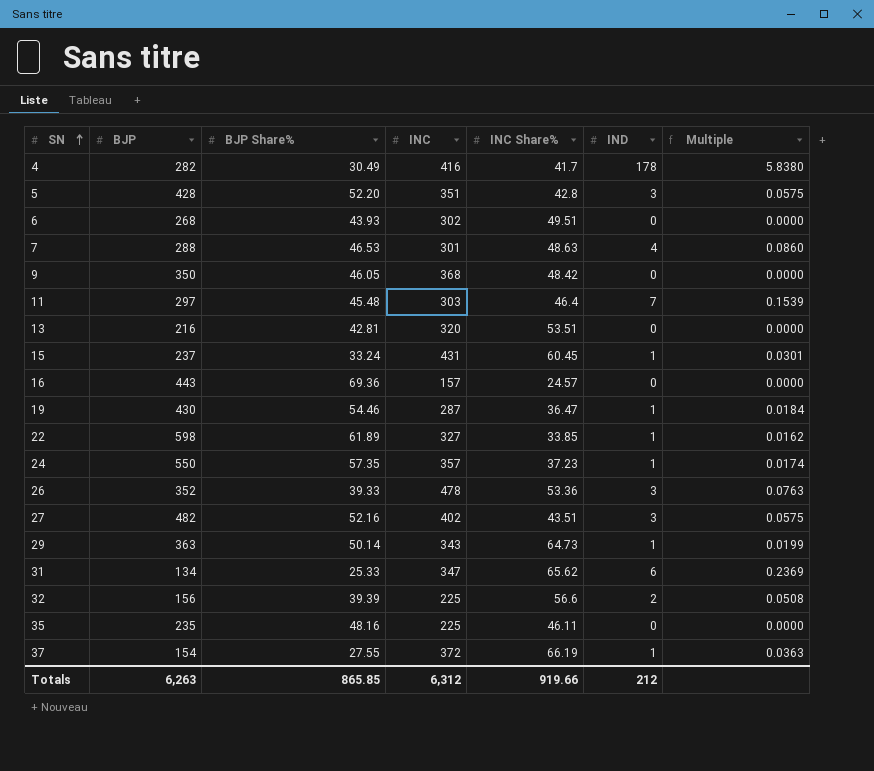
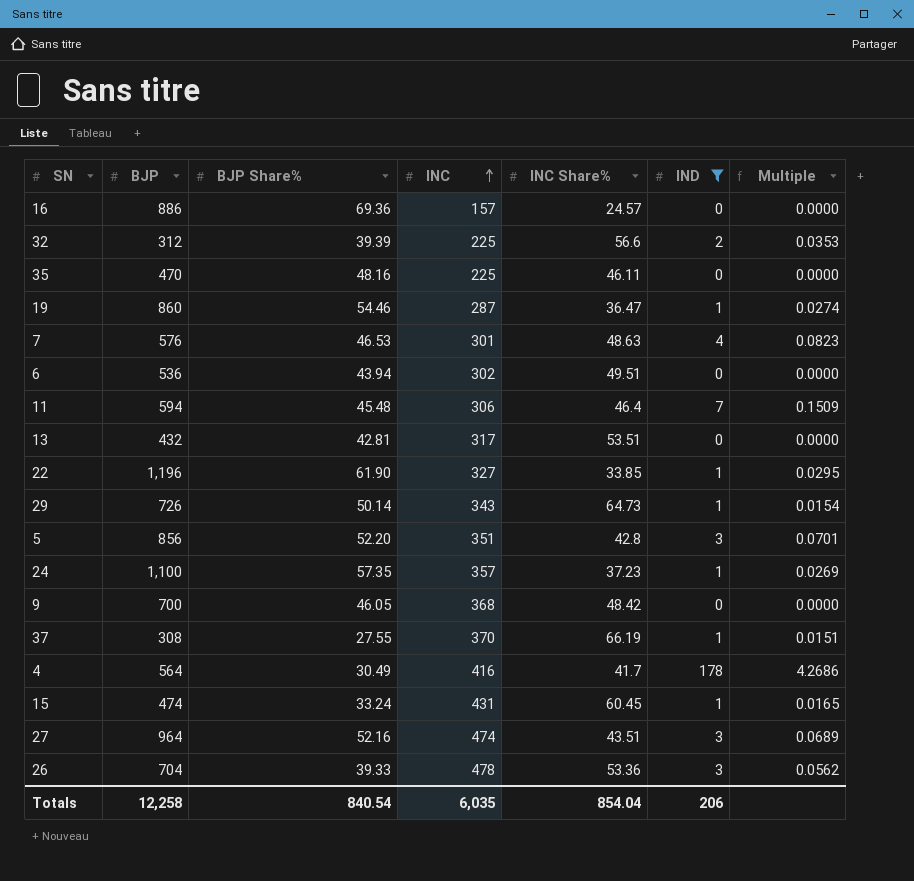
filter: none -> IND != 6
row order: SN ascending -> INC ascending
column Multiple | formula: [IND] / [BJP Share%] -> [IND] / [INC Share%]
16 | BJP: 443 -> 886
32 | BJP: 156 -> 312
35 | BJP: 235 -> 470
19 | BJP: 430 -> 860
7 | BJP: 288 -> 576
6 | BJP: 268 -> 536
6 | BJP Share%: 43.93 -> 43.94
11 | BJP: 297 -> 594
11 | INC: 303 -> 306
13 | BJP: 216 -> 432
13 | INC: 320 -> 317
22 | BJP: 598 -> 1,196
22 | BJP Share%: 61.89 -> 61.90
29 | BJP: 363 -> 726
5 | BJP: 428 -> 856
24 | BJP: 550 -> 1,100
9 | BJP: 350 -> 700
37 | BJP: 154 -> 308
37 | INC: 372 -> 370
4 | BJP: 282 -> 564
15 | BJP: 237 -> 474
27 | BJP: 482 -> 964
27 | INC: 402 -> 474
26 | BJP: 352 -> 704
Totals | BJP: 6,263 -> 12,258
Totals | BJP Share%: 865.85 -> 840.54
Totals | INC: 6,312 -> 6,035
Totals | INC Share%: 919.66 -> 854.04
Totals | IND: 212 -> 206

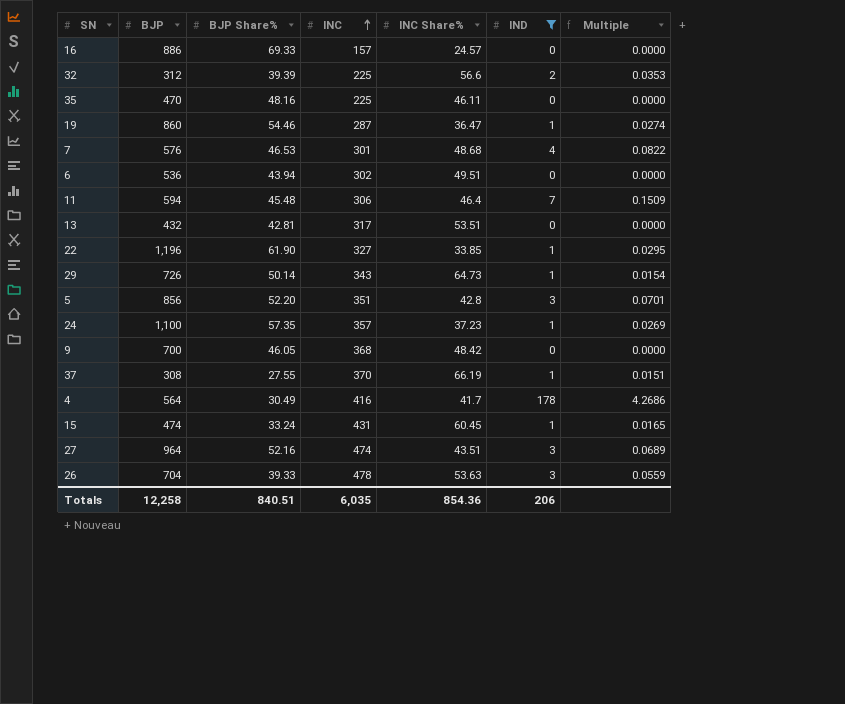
16 | BJP Share%: 69.36 -> 69.33
7 | INC Share%: 48.63 -> 48.68
7 | Multiple: 0.0823 -> 0.0822
26 | INC Share%: 53.36 -> 53.63
26 | Multiple: 0.0562 -> 0.0559
Totals | BJP Share%: 840.54 -> 840.51
Totals | INC Share%: 854.04 -> 854.36

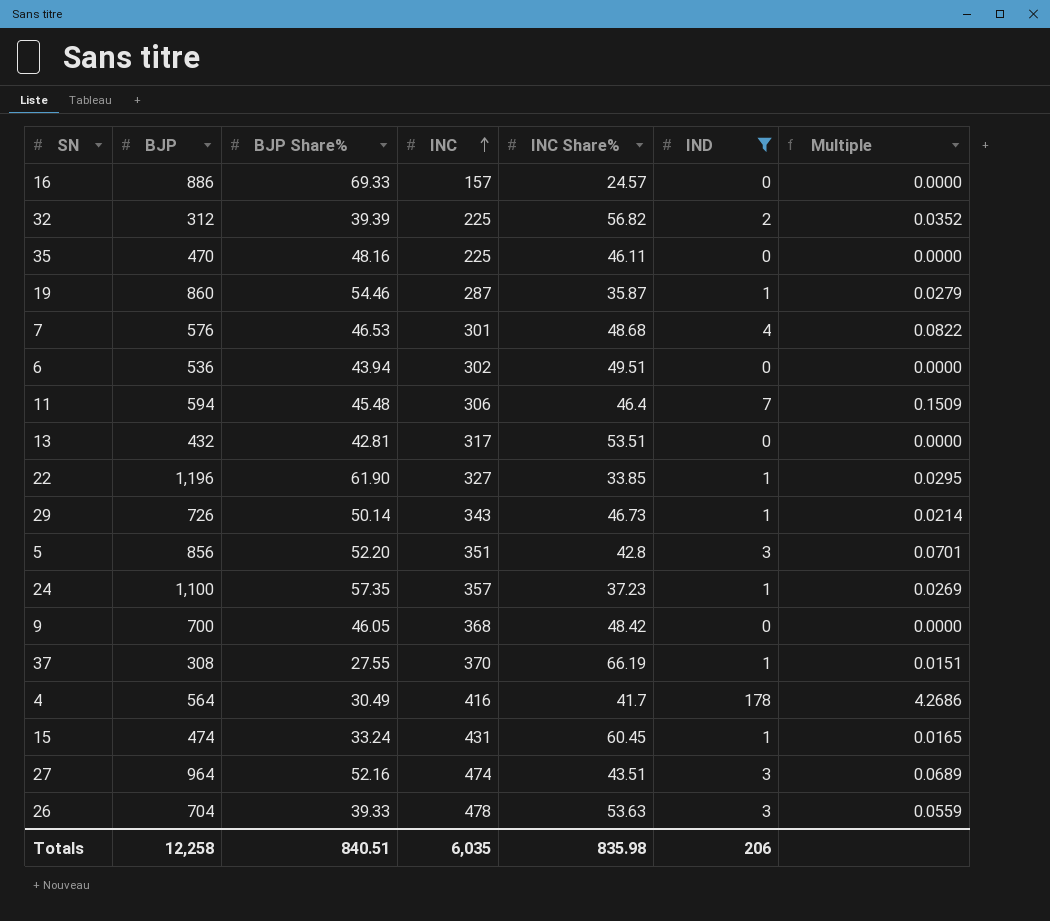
32 | INC Share%: 56.6 -> 56.82
32 | Multiple: 0.0353 -> 0.0352
19 | INC Share%: 36.47 -> 35.87
19 | Multiple: 0.0274 -> 0.0279
29 | INC Share%: 64.73 -> 46.73
29 | Multiple: 0.0154 -> 0.0214
Totals | INC Share%: 854.36 -> 835.98

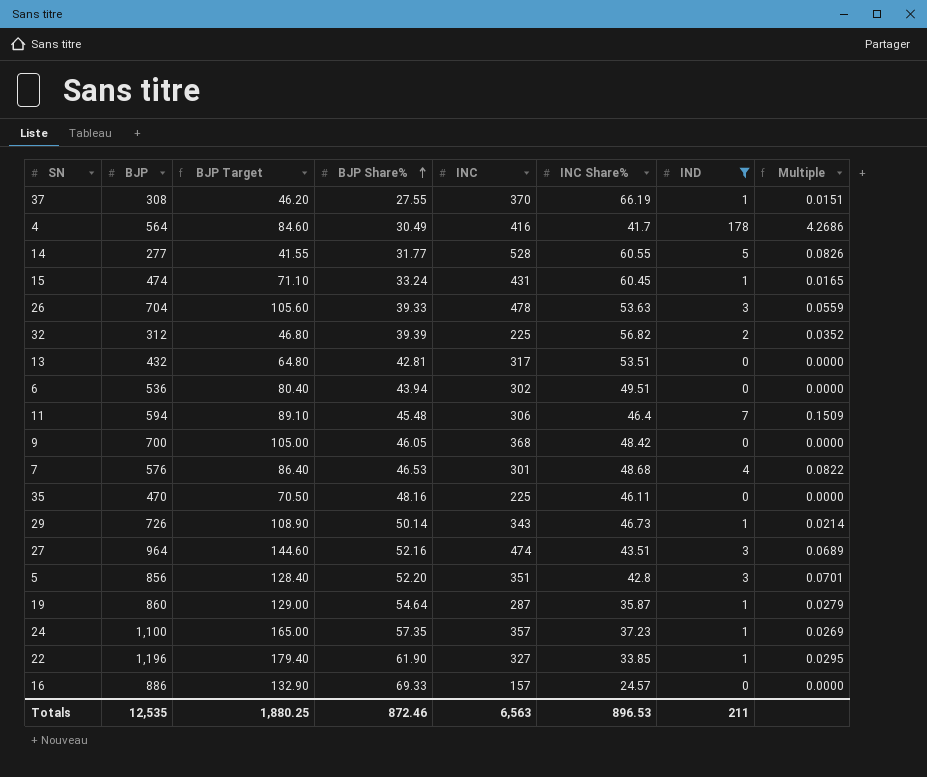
row order: INC ascending -> BJP Share% ascending
column BJP Target | formula: none -> [BJP] * 0.15
row 14: none -> 277 | 41.55 | 31.77 | 528 | 60.55 | 5 | 0.0826
19 | BJP Share%: 54.46 -> 54.64
Totals | BJP: 12,258 -> 12,535
Totals | BJP Share%: 840.51 -> 872.46
Totals | INC: 6,035 -> 6,563
Totals | INC Share%: 835.98 -> 896.53
Totals | IND: 206 -> 211

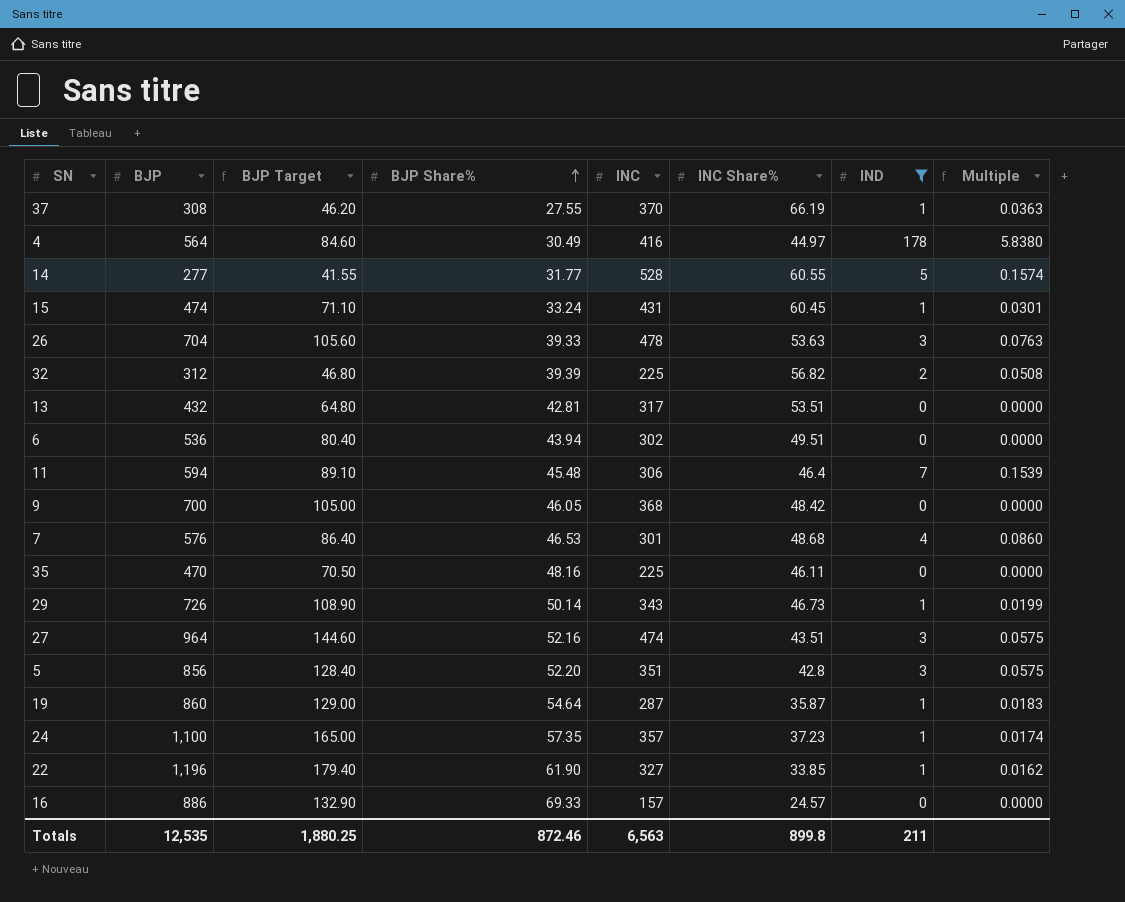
column Multiple | formula: [IND] / [INC Share%] -> [IND] / [BJP Share%]
4 | INC Share%: 41.7 -> 44.97
Totals | INC Share%: 896.53 -> 899.8

